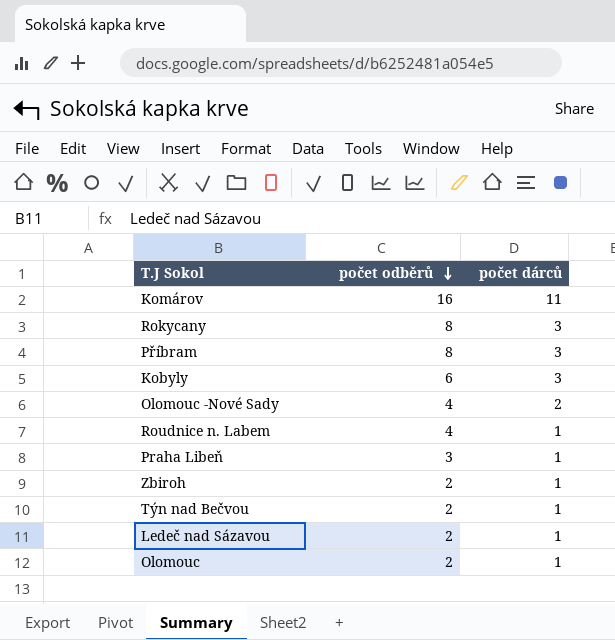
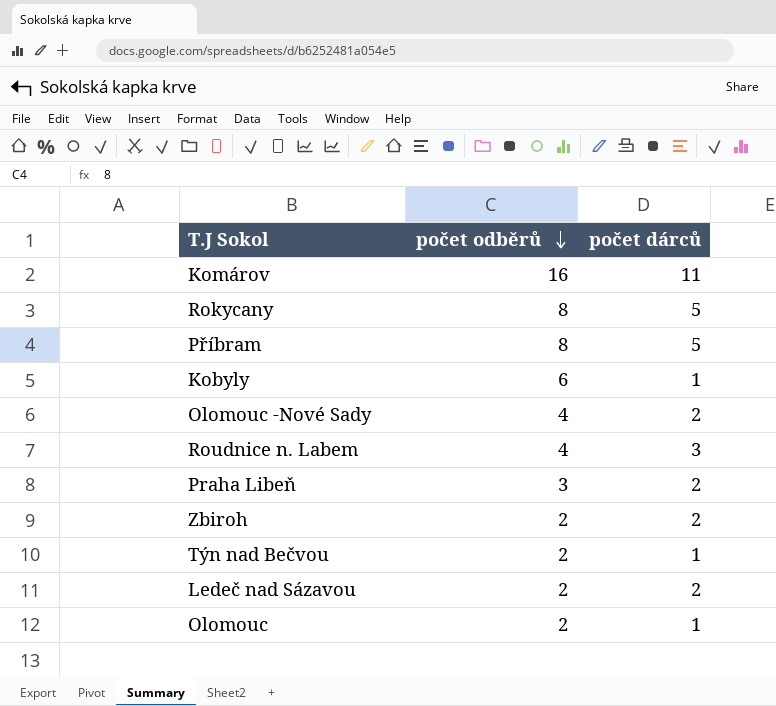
Rokycany | počet dárců: 3 -> 5
Příbram | počet dárců: 3 -> 5
Kobyly | počet dárců: 3 -> 1
Roudnice n. Labem | počet dárců: 1 -> 3
Praha Libeň | počet dárců: 1 -> 2
Zbiroh | počet dárců: 1 -> 2
Ledeč nad Sázavou | počet dárců: 1 -> 2

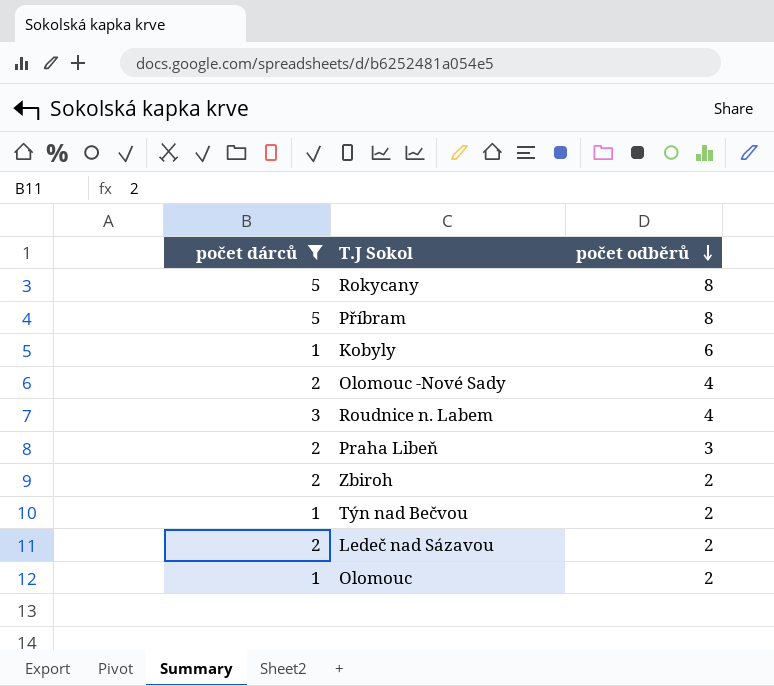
filter: none -> počet dárců != 11
column počet dárců | position: 3 -> 1

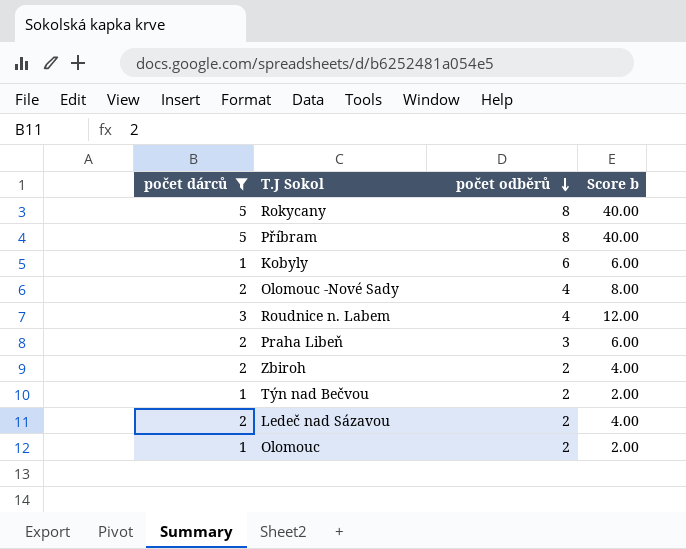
column Score b | formula: none -> [počet dárců] * [počet odběrů]

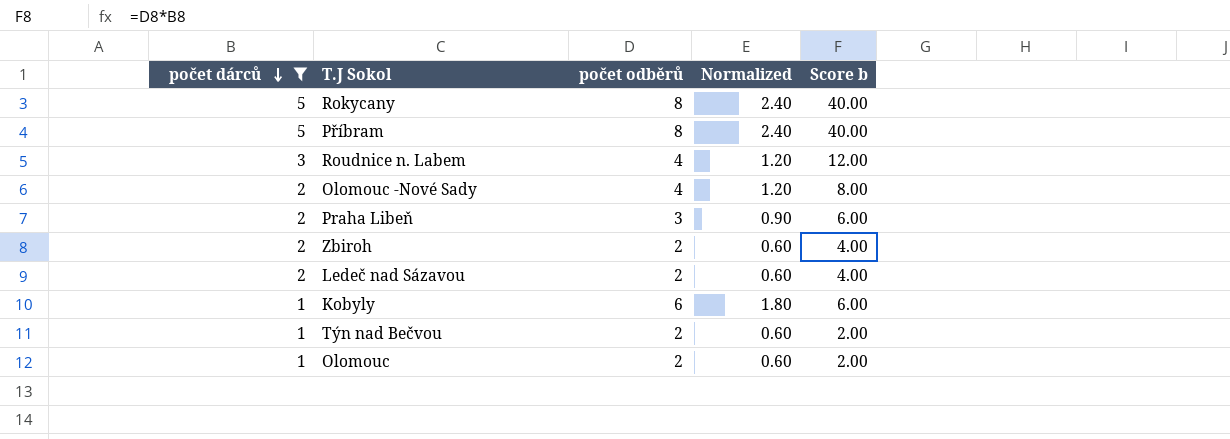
row order: počet odběrů descending -> počet dárců descending
column Normalized | formula: none -> [počet odběrů] * 0.3

